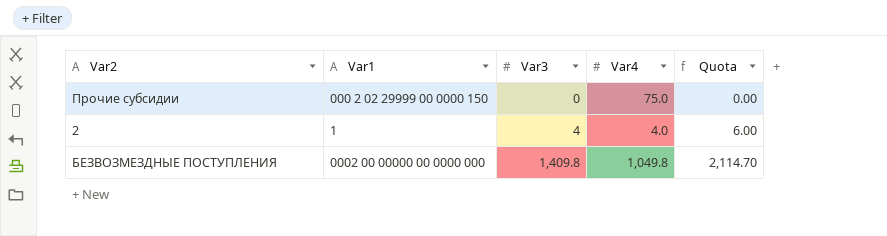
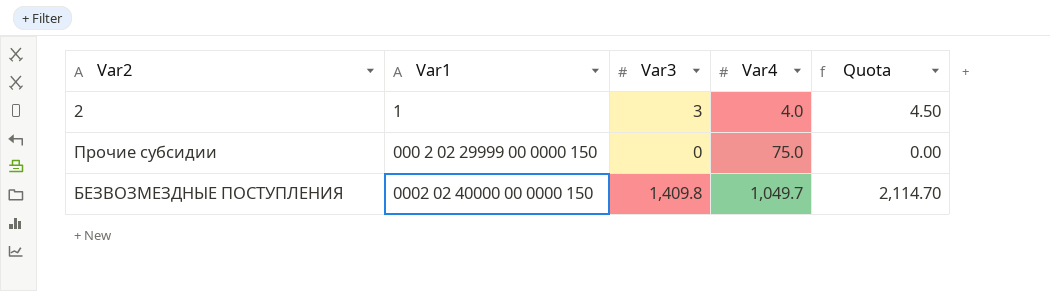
row order: Var1 ascending -> Var4 ascending
2 | Var3: 4 -> 3
2 | Quota: 6.00 -> 4.50
БЕЗВОЗМЕЗДНЫЕ ПОСТУПЛЕНИЯ | Var1: 0002 00 00000 00 0000 000 -> 0002 02 40000 00 0000 150
БЕЗВОЗМЕЗДНЫЕ ПОСТУПЛЕНИЯ | Var4: 1,049.8 -> 1,049.7

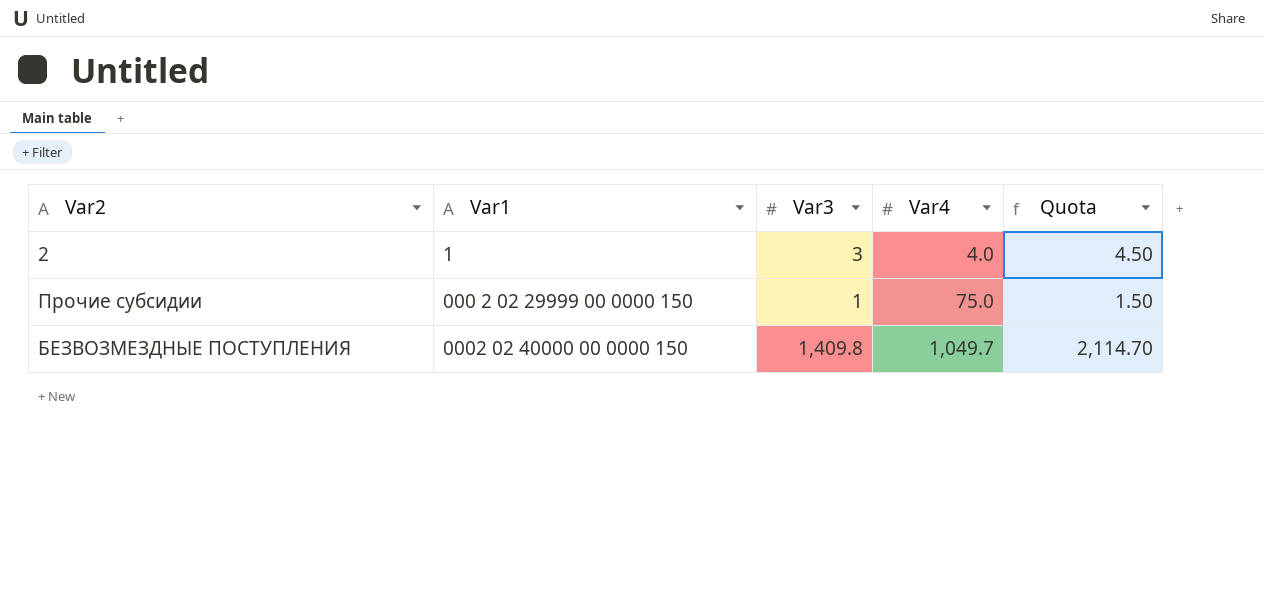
Прочие субсидии | Var3: 0 -> 1
Прочие субсидии | Quota: 0.00 -> 1.50

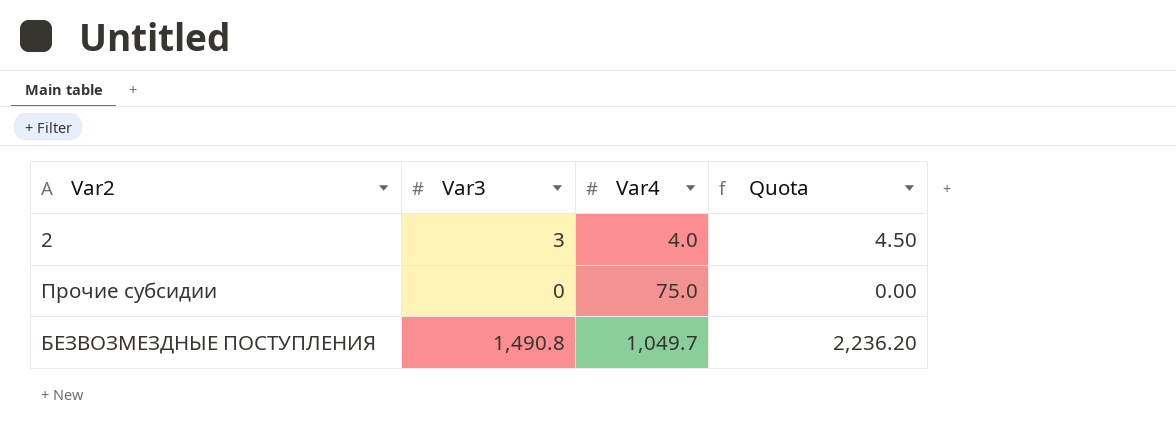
column Var1 | position: 2 -> none
Прочие субсидии | Var3: 1 -> 0
Прочие субсидии | Quota: 1.50 -> 0.00
БЕЗВОЗМЕЗДНЫЕ ПОСТУПЛЕНИЯ | Var3: 1,409.8 -> 1,490.8
БЕЗВОЗМЕЗДНЫЕ ПОСТУПЛЕНИЯ | Quota: 2,114.70 -> 2,236.20

